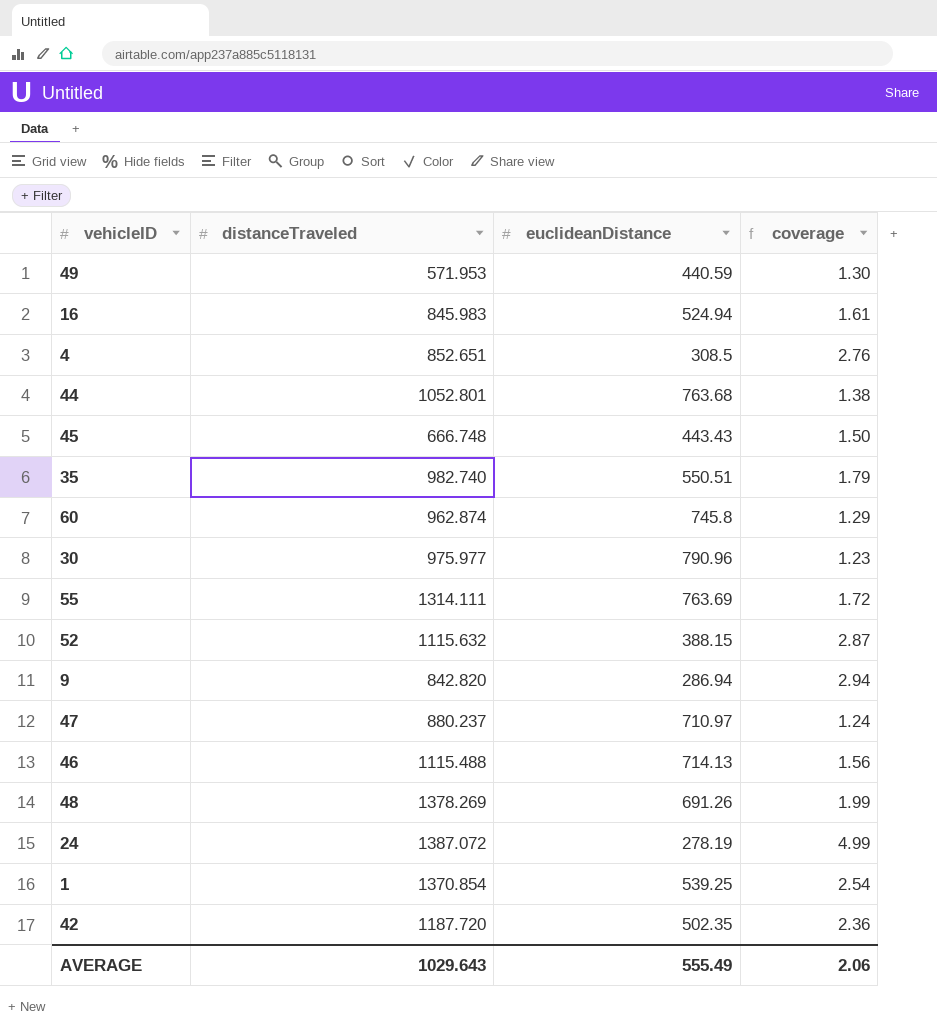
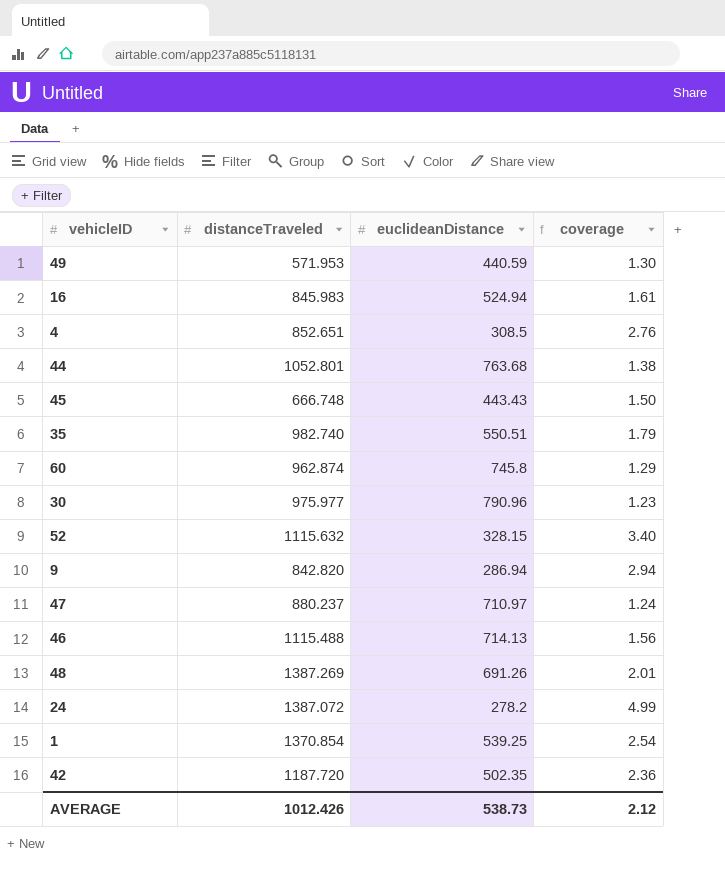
row 55: 1314.111 | 763.69 | 1.72 -> none
52 | euclideanDistance: 388.15 -> 328.15
52 | coverage: 2.87 -> 3.40
48 | distanceTraveled: 1378.269 -> 1387.269
48 | coverage: 1.99 -> 2.01
24 | euclideanDistance: 278.19 -> 278.2
AVERAGE | distanceTraveled: 1029.643 -> 1012.426
AVERAGE | euclideanDistance: 555.49 -> 538.73
AVERAGE | coverage: 2.06 -> 2.12

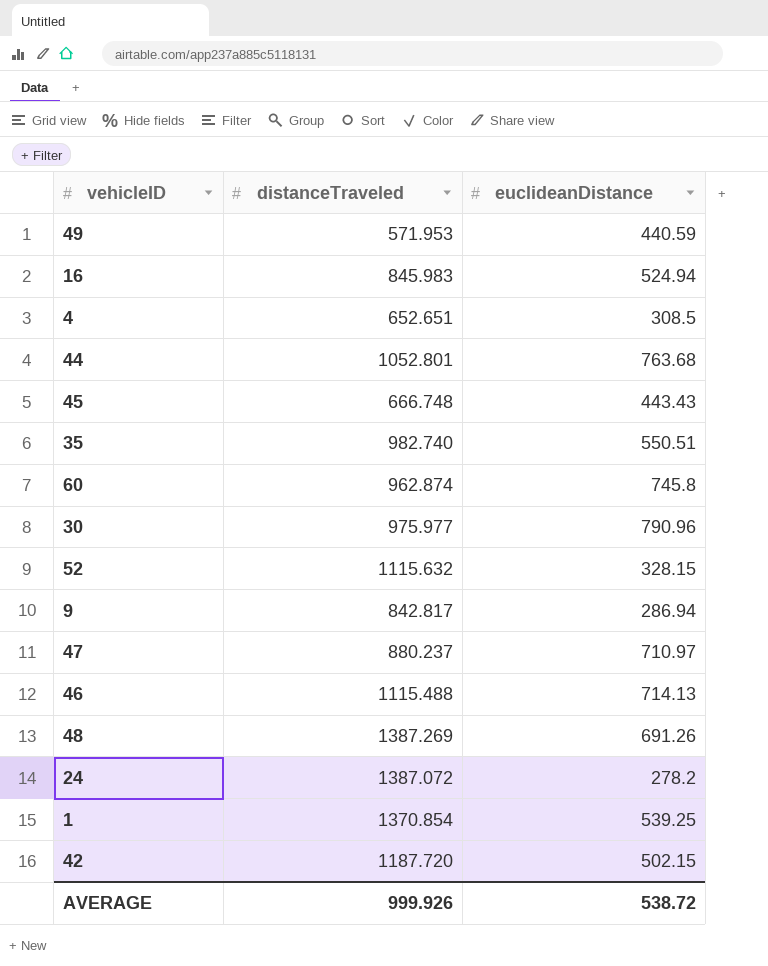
column coverage | formula: [distanceTraveled] / [euclideanDistance] -> none
4 | distanceTraveled: 852.651 -> 652.651
9 | distanceTraveled: 842.820 -> 842.817
42 | euclideanDistance: 502.35 -> 502.15
AVERAGE | distanceTraveled: 1012.426 -> 999.926
AVERAGE | euclideanDistance: 538.73 -> 538.72

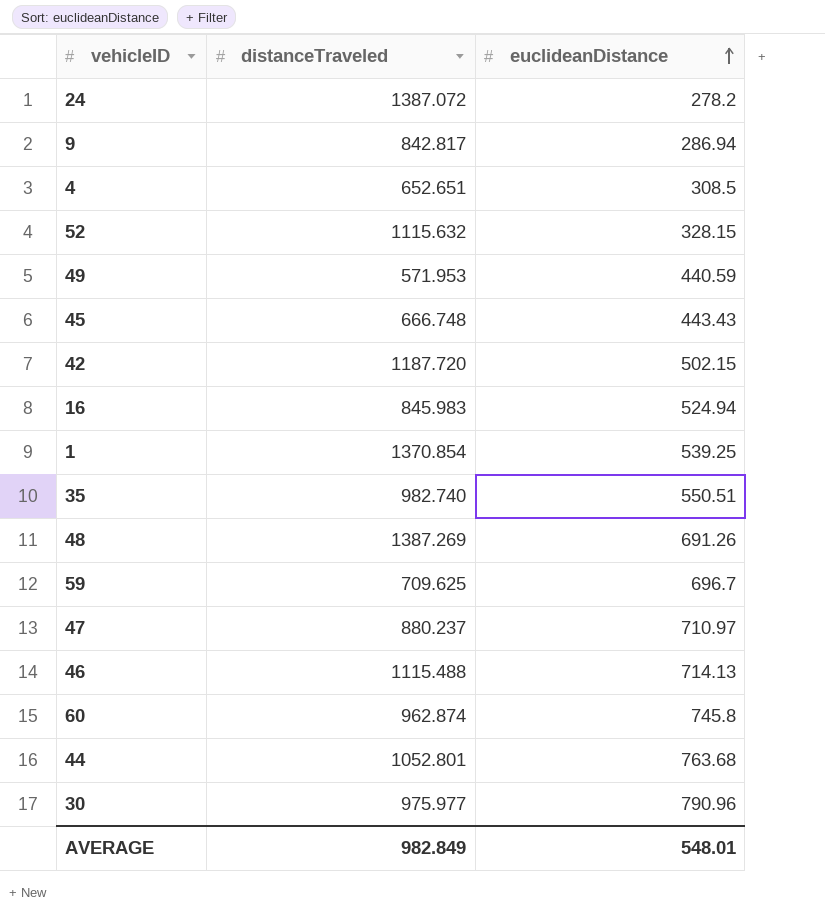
row order: none -> euclideanDistance ascending
row 59: none -> 709.625 | 696.7
AVERAGE | distanceTraveled: 999.926 -> 982.849
AVERAGE | euclideanDistance: 538.72 -> 548.01

